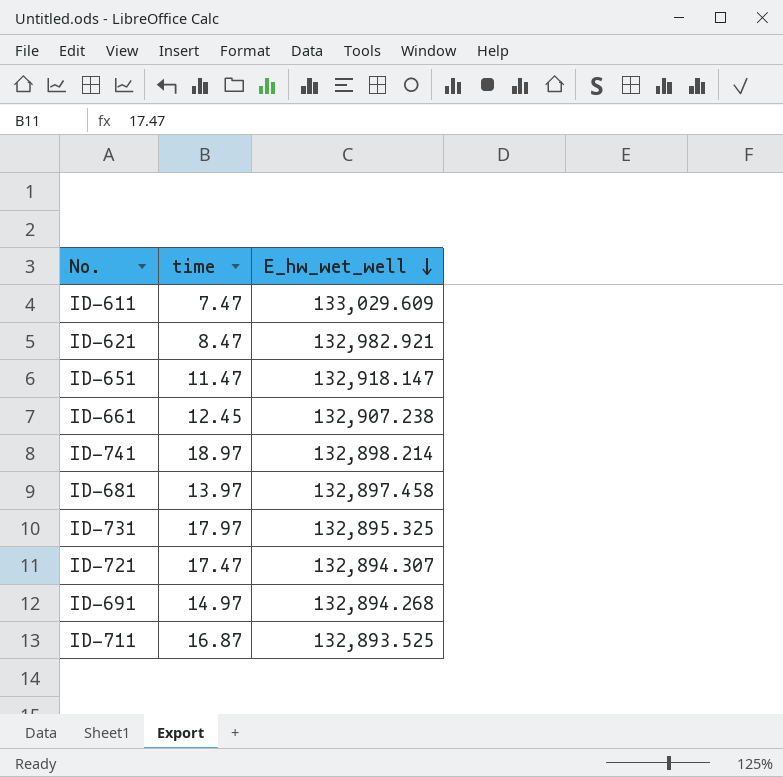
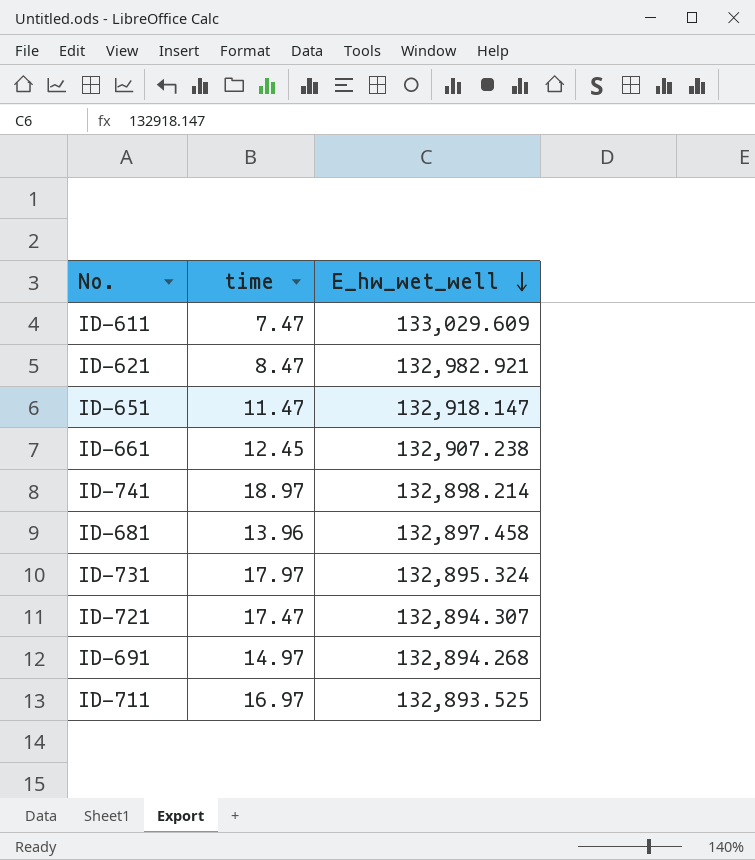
ID-681 | time: 13.97 -> 13.96
ID-731 | E_hw_wet_well: 132,895.325 -> 132,895.324
ID-711 | time: 16.87 -> 16.97

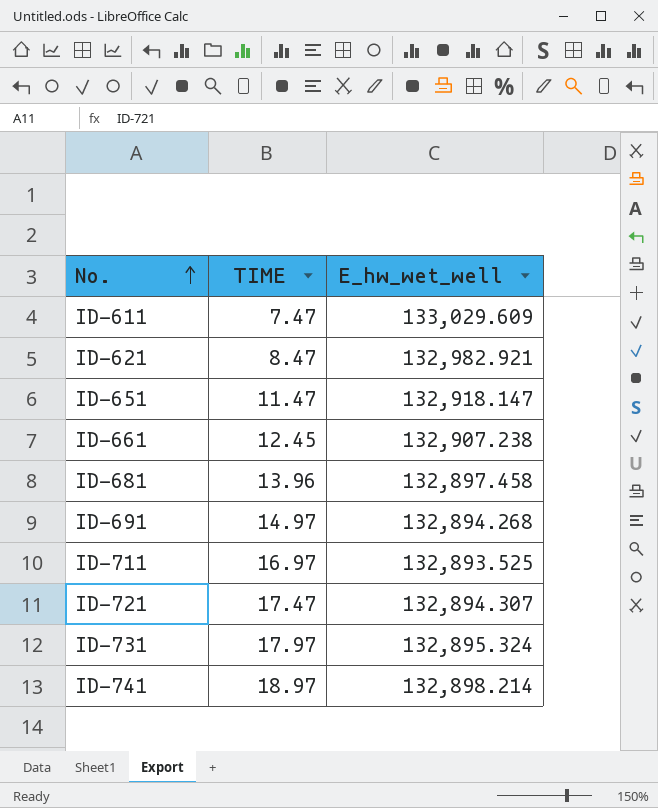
row order: E_hw_wet_well descending -> No. ascending
column name: time -> TIME

